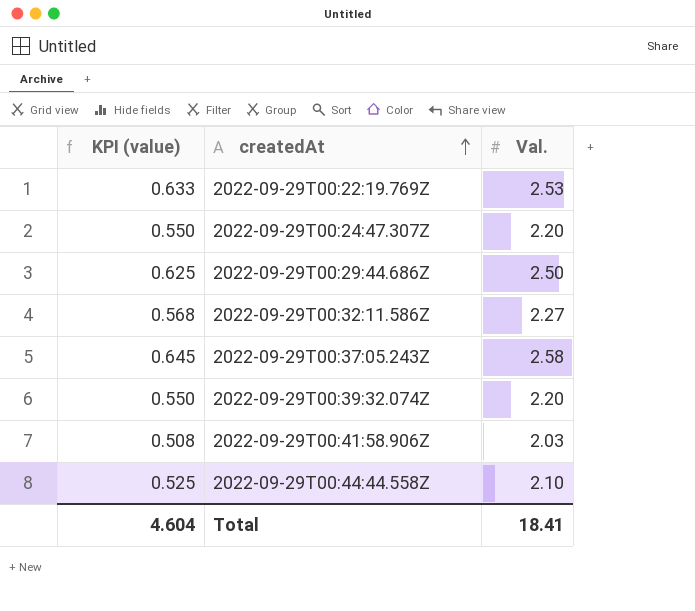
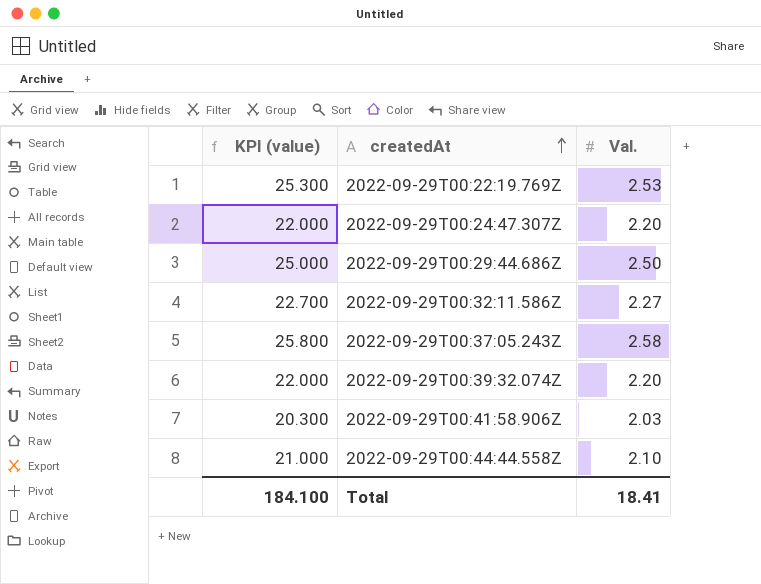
column KPI (value) | formula: [Val.] * 0.25 -> [Val.] * 10
Total | KPI (value): 4.604 -> 184.100

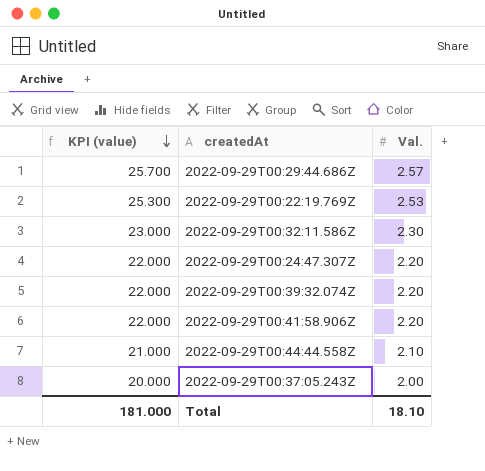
row order: createdAt ascending -> KPI (value) descending
2022-09-29T00:29:44.686Z | KPI (value): 25.000 -> 25.700
2022-09-29T00:29:44.686Z | Val.: 2.50 -> 2.57
2022-09-29T00:32:11.586Z | KPI (value): 22.700 -> 23.000
2022-09-29T00:32:11.586Z | Val.: 2.27 -> 2.30
2022-09-29T00:41:58.906Z | KPI (value): 20.300 -> 22.000
2022-09-29T00:41:58.906Z | Val.: 2.03 -> 2.20
2022-09-29T00:37:05.243Z | KPI (value): 25.800 -> 20.000
2022-09-29T00:37:05.243Z | Val.: 2.58 -> 2.00
Total | KPI (value): 184.100 -> 181.000
Total | Val.: 18.41 -> 18.10

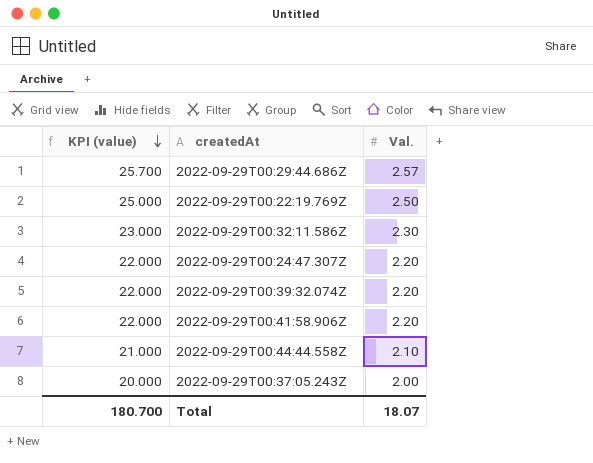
2022-09-29T00:22:19.769Z | KPI (value): 25.300 -> 25.000
2022-09-29T00:22:19.769Z | Val.: 2.53 -> 2.50
Total | KPI (value): 181.000 -> 180.700
Total | Val.: 18.10 -> 18.07

